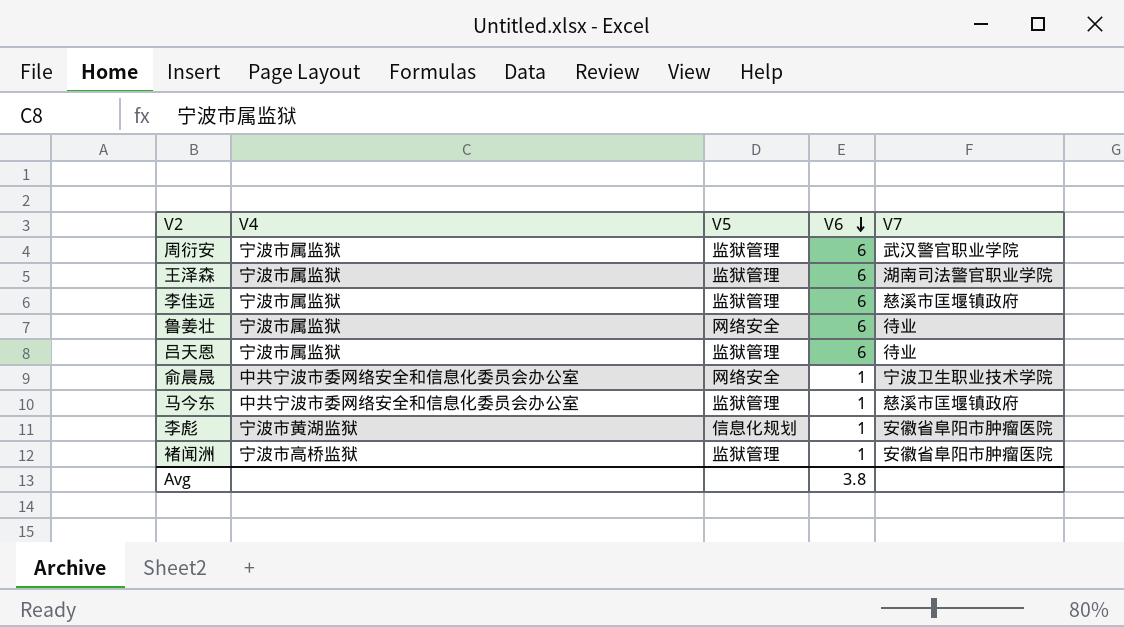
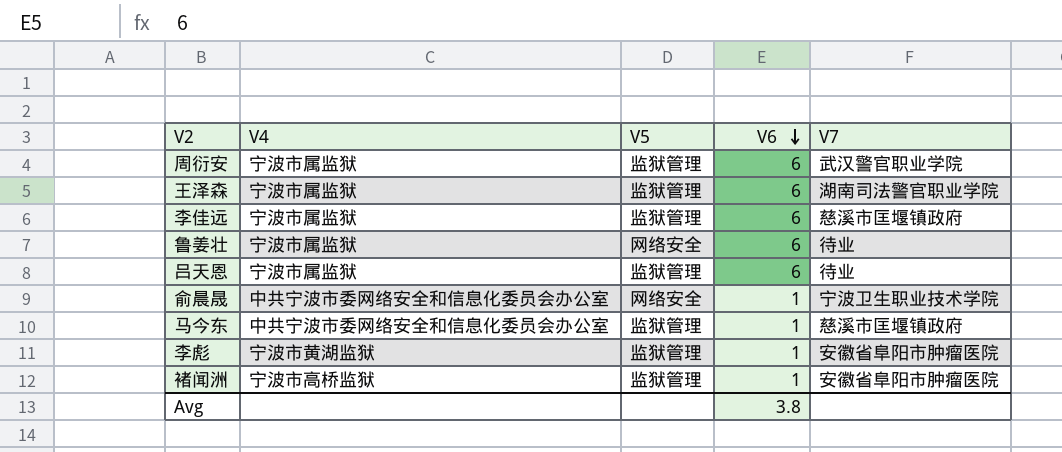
李彪 | V5: 信息化规划 -> 监狱管理

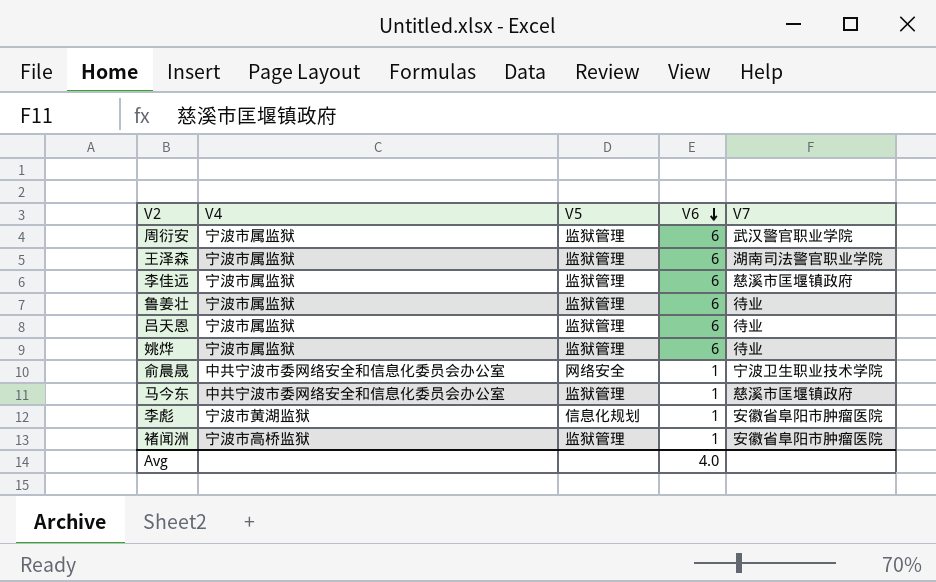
鲁姜壮 | V5: 网络安全 -> 监狱管理
row 姚烨: none -> 宁波市属监狱 | 监狱管理 | 6 | 待业
李彪 | V5: 监狱管理 -> 信息化规划
Avg | V6: 3.8 -> 4.0

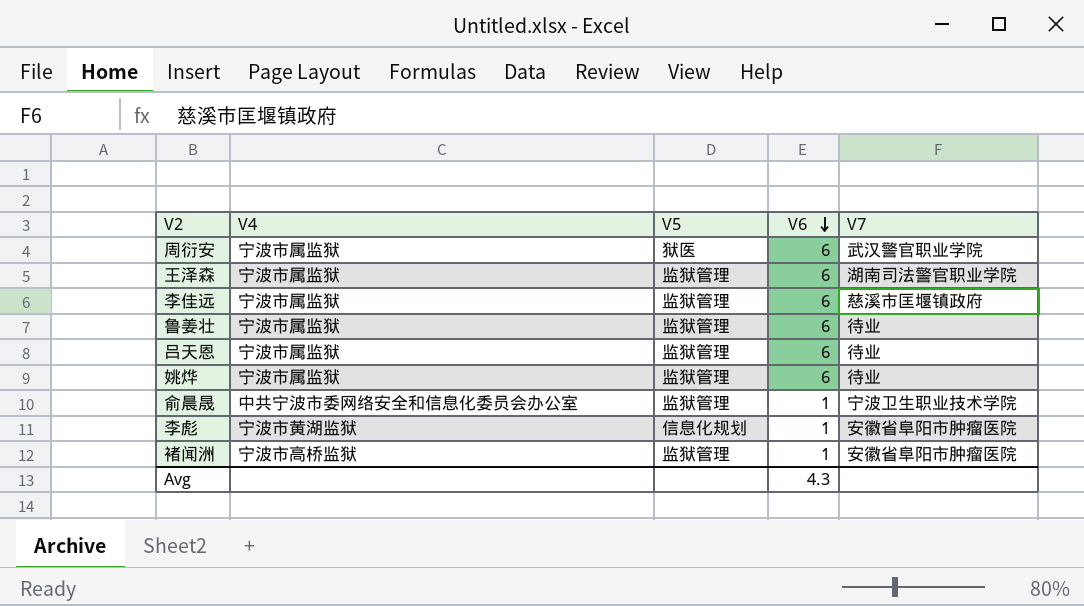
row 马今东: 中共宁波市委网络安全和信息化委员会办公室 | 监狱管理 | 1 | 慈溪市匡堰镇政府 -> none
周衍安 | V5: 监狱管理 -> 狱医
俞晨晟 | V5: 网络安全 -> 监狱管理
Avg | V6: 4.0 -> 4.3

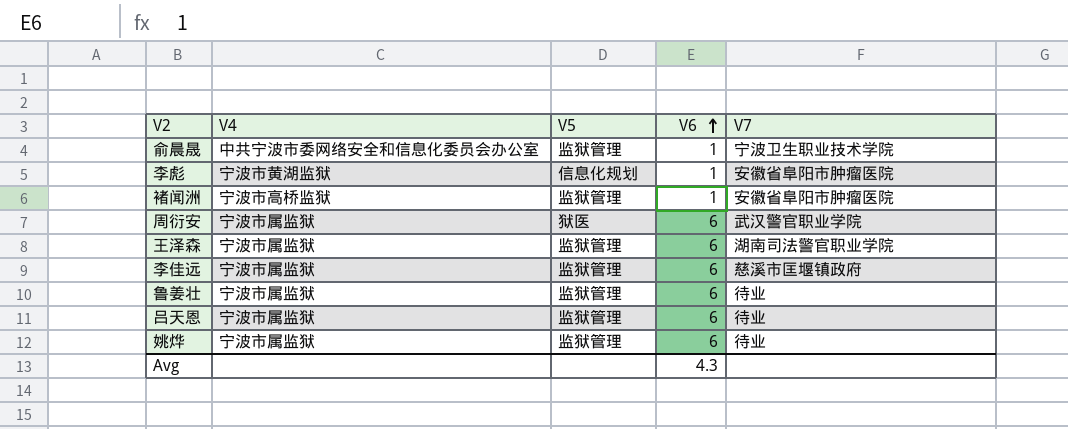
row order: V6 descending -> V6 ascending

